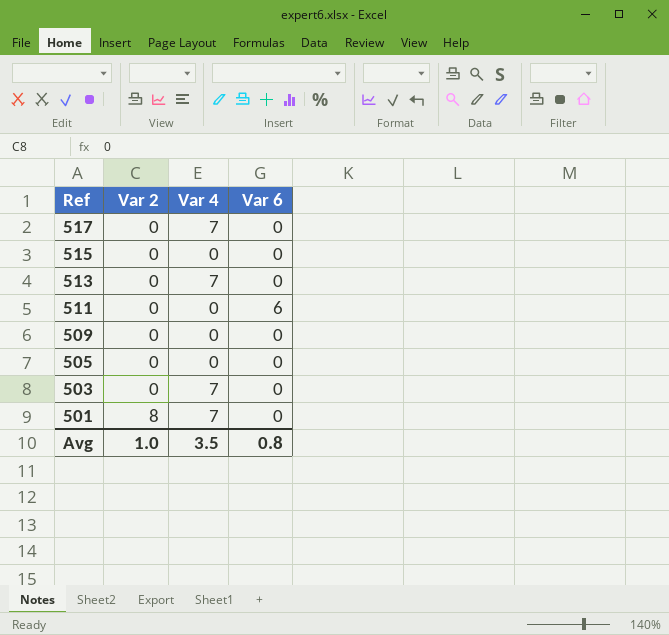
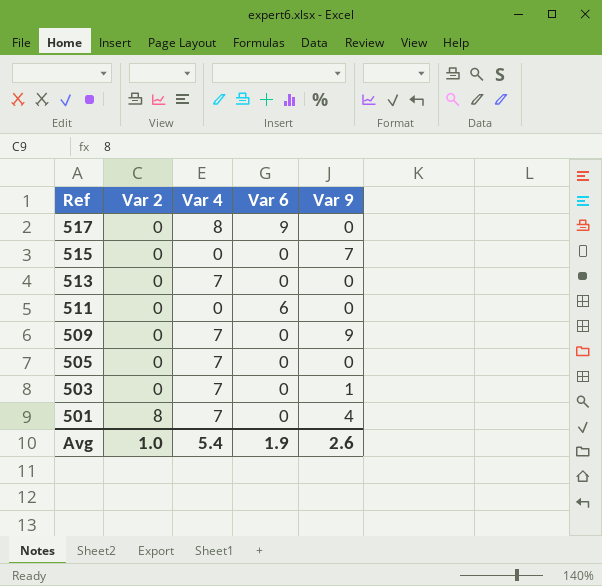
column Var 9 | position: none -> 5
517 | Var 4: 7 -> 8
517 | Var 6: 0 -> 9
509 | Var 4: 0 -> 7
505 | Var 4: 0 -> 7
Avg | Var 4: 3.5 -> 5.4
Avg | Var 6: 0.8 -> 1.9

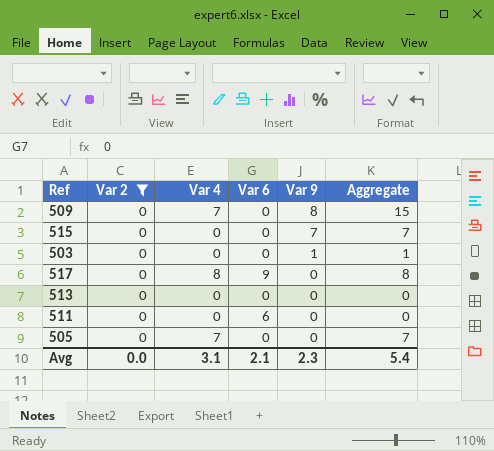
filter: none -> Var 2 = 0
row order: Ref descending -> Var 9 descending
column Aggregate | formula: none -> [Var 4] + [Var 9]
509 | Var 9: 9 -> 8
503 | Var 4: 7 -> 0
513 | Var 4: 7 -> 0
Avg | Var 2: 1.0 -> 0.0
Avg | Var 4: 5.4 -> 3.1
Avg | Var 6: 1.9 -> 2.1
Avg | Var 9: 2.6 -> 2.3

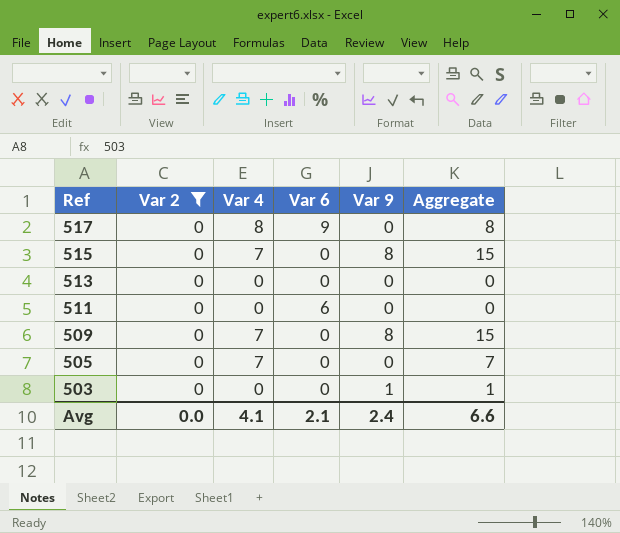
row order: Var 9 descending -> Ref descending
515 | Var 4: 0 -> 7
515 | Var 9: 7 -> 8
515 | Aggregate: 7 -> 15
Avg | Var 4: 3.1 -> 4.1
Avg | Var 9: 2.3 -> 2.4
Avg | Aggregate: 5.4 -> 6.6

